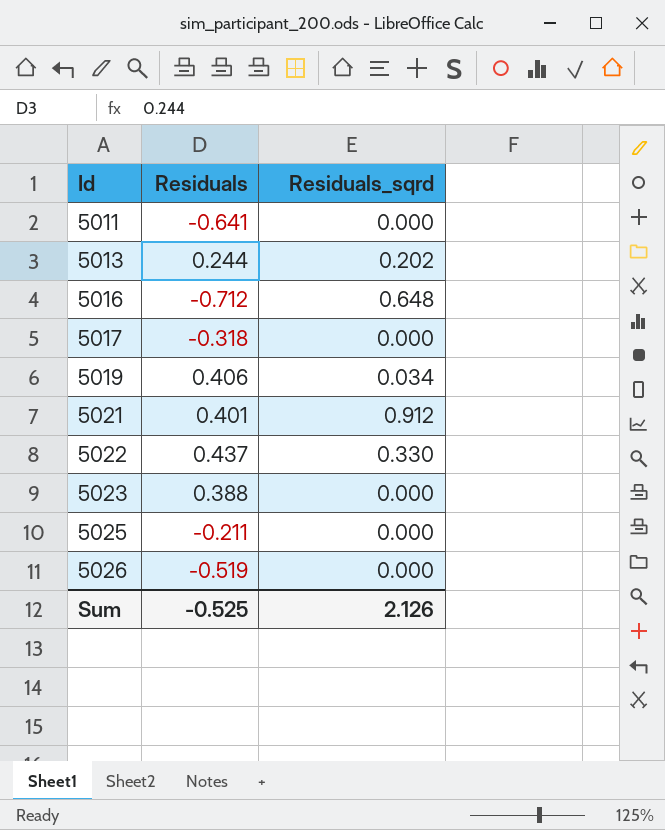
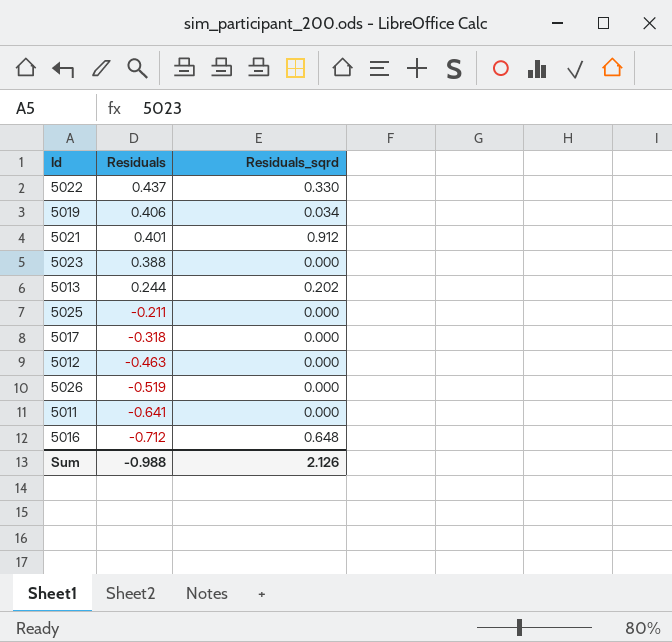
row order: Id ascending -> Residuals descending
row 5012: none -> -0.463 | 0.000
Sum | Residuals: -0.525 -> -0.988

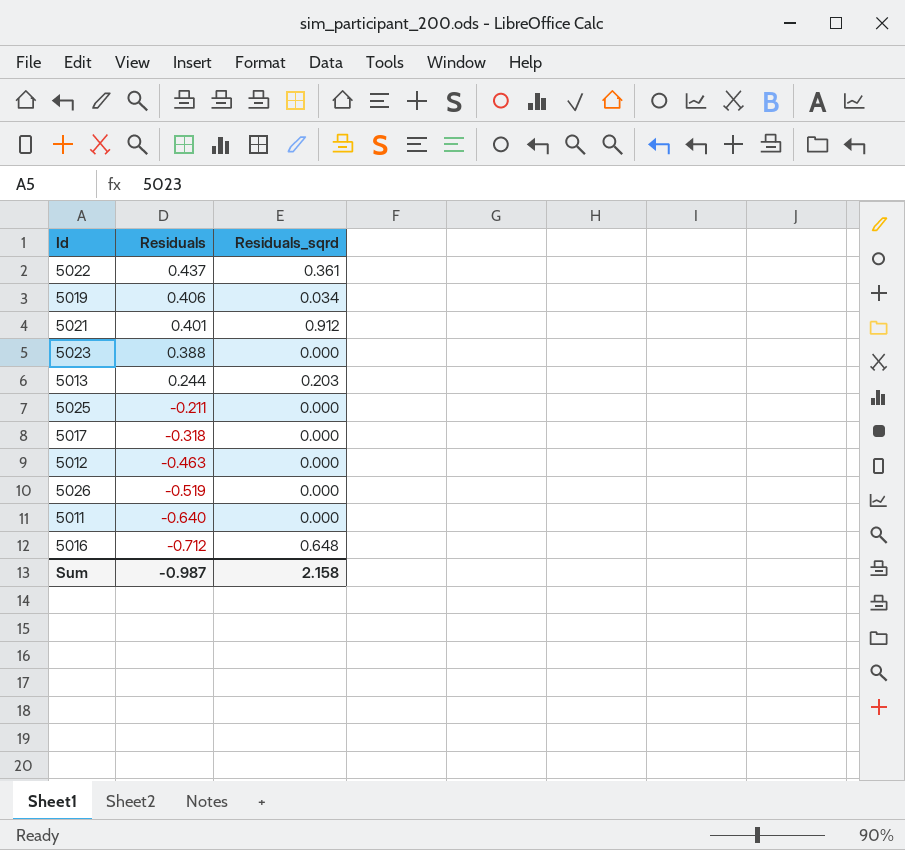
5022 | Residuals_sqrd: 0.330 -> 0.361
5013 | Residuals_sqrd: 0.202 -> 0.203
5011 | Residuals: -0.641 -> -0.640
Sum | Residuals: -0.988 -> -0.987
Sum | Residuals_sqrd: 2.126 -> 2.158

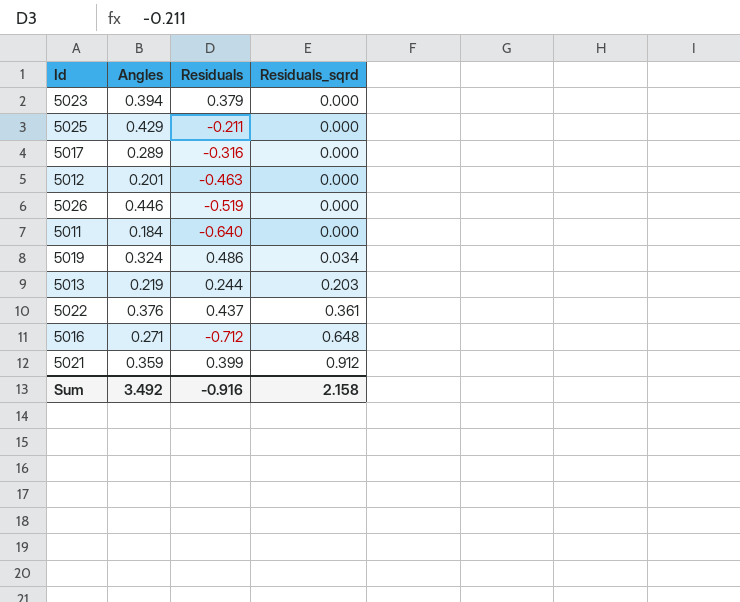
row order: Residuals descending -> Residuals_sqrd ascending
column Angles | position: none -> 2
5023 | Residuals: 0.388 -> 0.379
5017 | Residuals: -0.318 -> -0.316
5019 | Residuals: 0.406 -> 0.486
5021 | Residuals: 0.401 -> 0.399
Sum | Residuals: -0.987 -> -0.916

